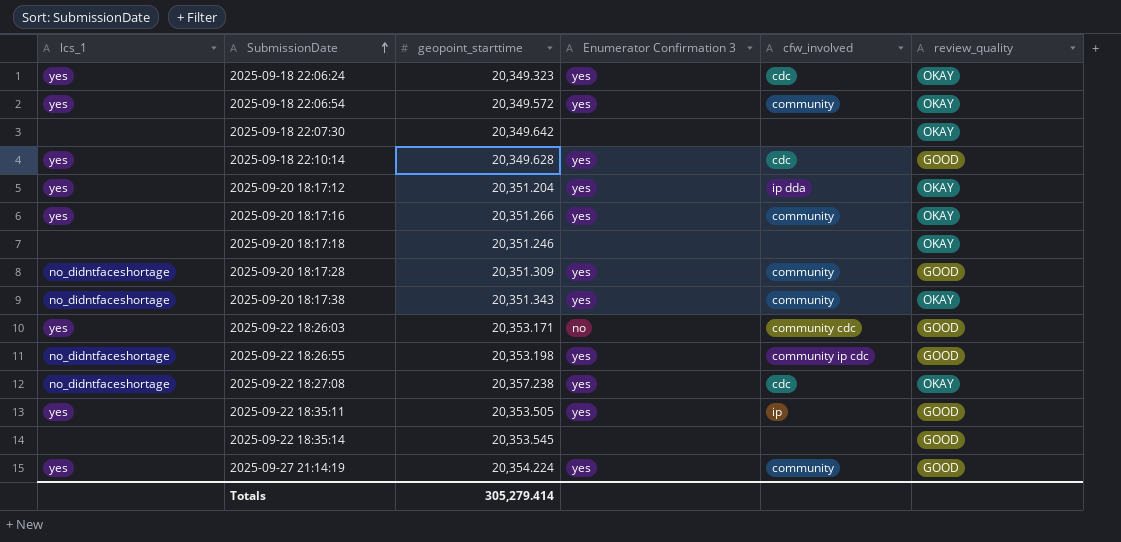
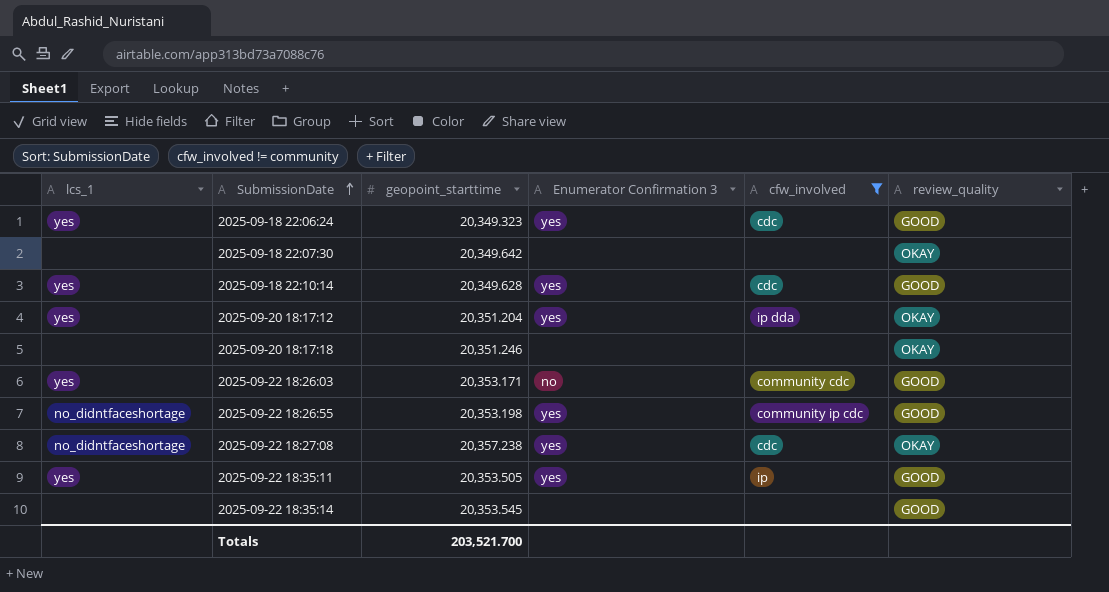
filter: none -> cfw_involved != community
2025-09-18 22:06:24 | review_quality: OKAY -> GOOD
Totals | geopoint_starttime: 305,279.414 -> 203,521.700

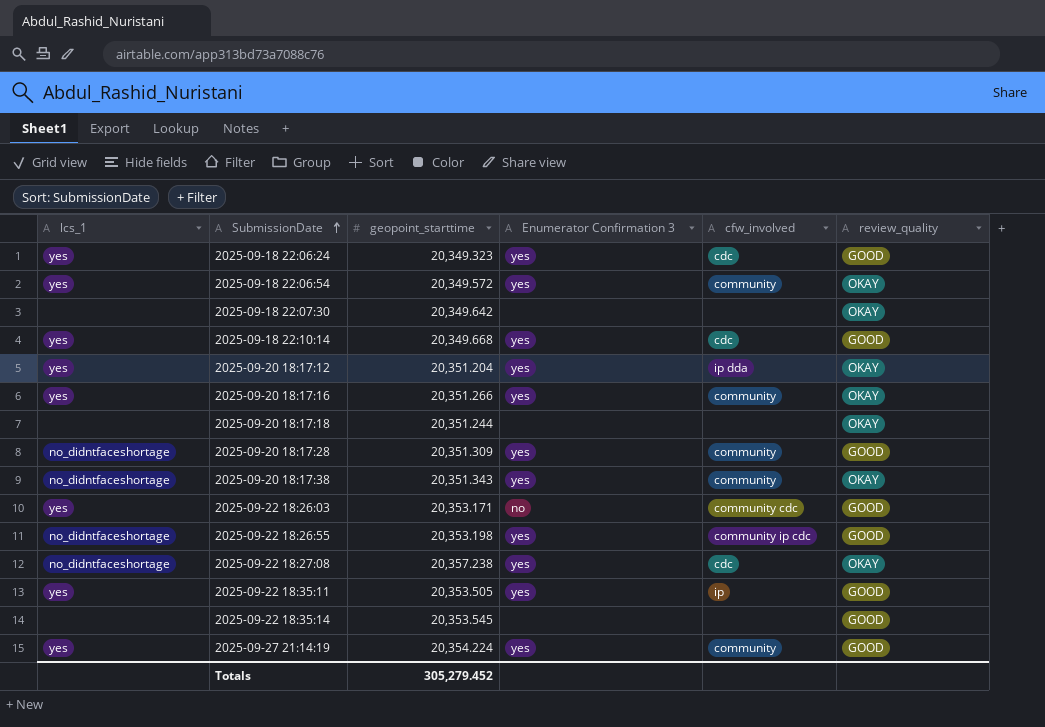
filter: cfw_involved != community -> none
2025-09-18 22:10:14 | geopoint_starttime: 20,349.628 -> 20,349.668
2025-09-20 18:17:18 | geopoint_starttime: 20,351.246 -> 20,351.244
Totals | geopoint_starttime: 203,521.700 -> 305,279.452

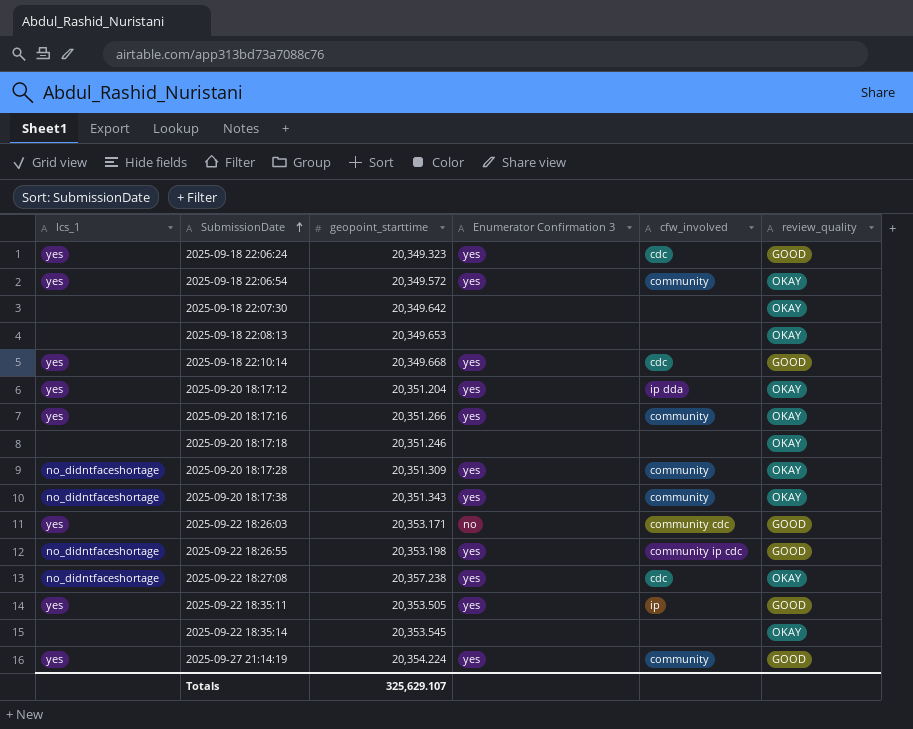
row 2025-09-18 22:08:13: none -> none | 20,349.653 | none | none | OKAY
2025-09-20 18:17:18 | geopoint_starttime: 20,351.244 -> 20,351.246
2025-09-20 18:17:28 | review_quality: GOOD -> OKAY
2025-09-22 18:35:14 | review_quality: GOOD -> OKAY
Totals | geopoint_starttime: 305,279.452 -> 325,629.107

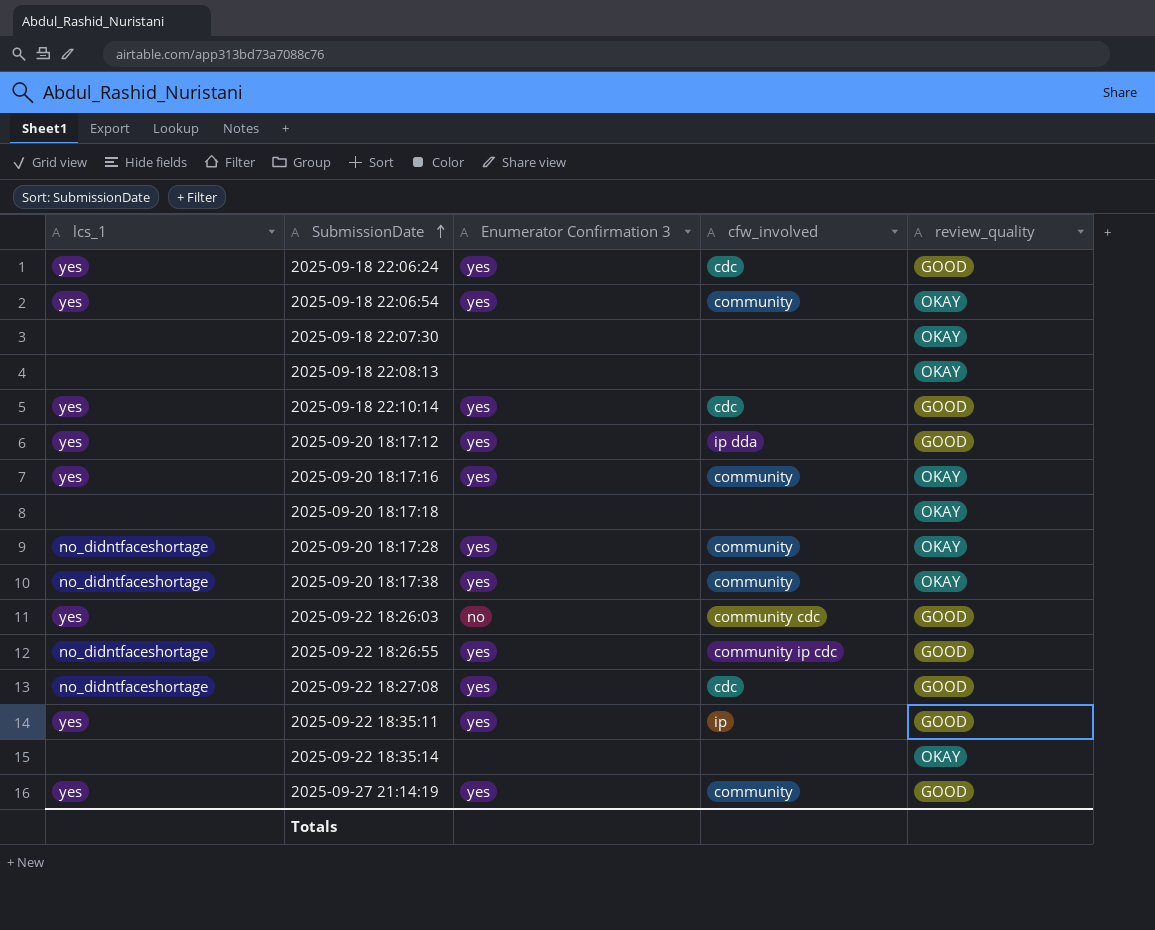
column geopoint_starttime | position: 3 -> none
2025-09-20 18:17:12 | review_quality: OKAY -> GOOD
2025-09-22 18:27:08 | review_quality: OKAY -> GOOD

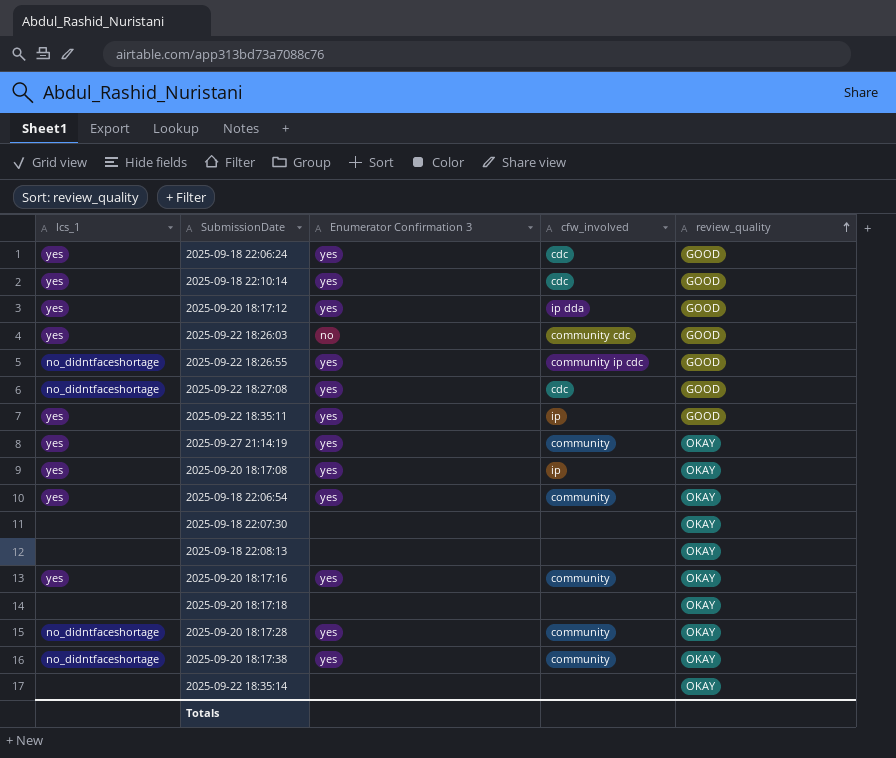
row order: SubmissionDate ascending -> review_quality ascending
2025-09-27 21:14:19 | review_quality: GOOD -> OKAY
row 2025-09-20 18:17:08: none -> yes | yes | ip | OKAY

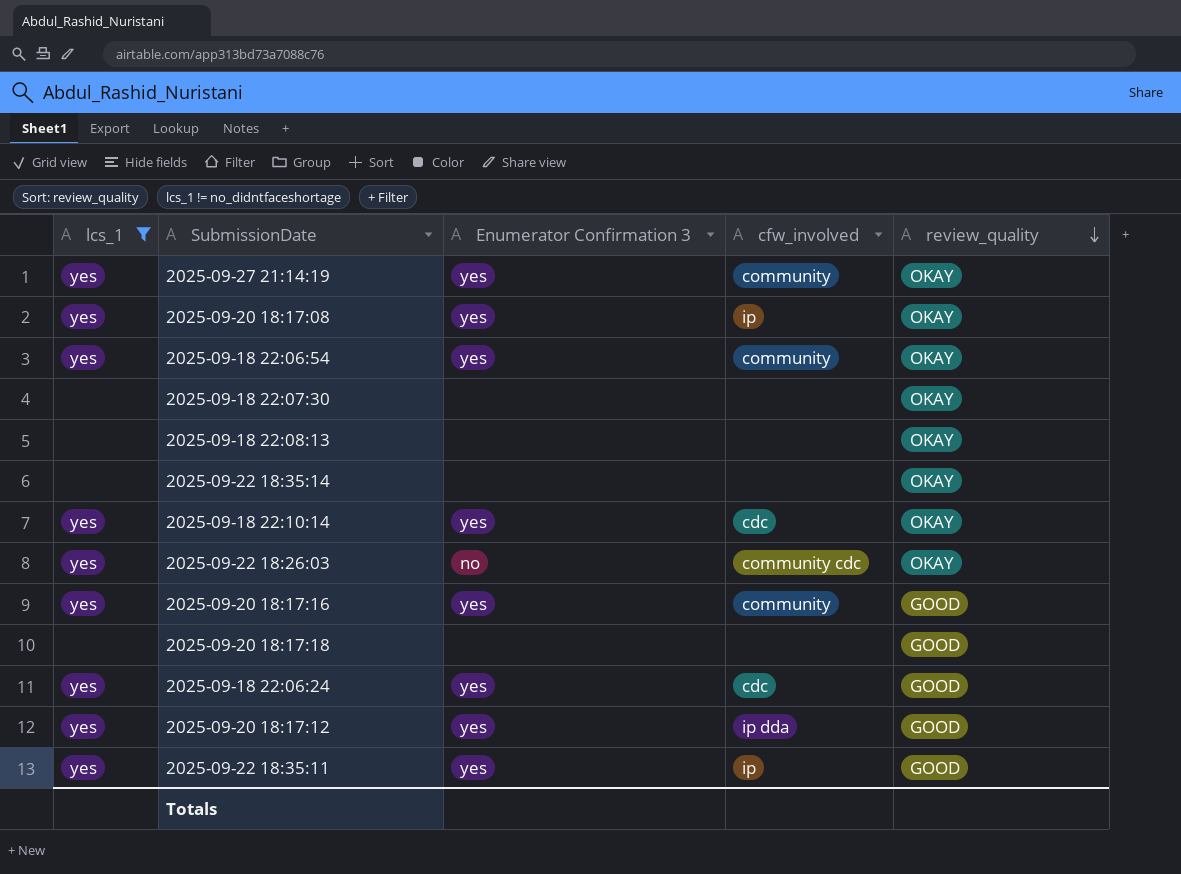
filter: none -> lcs_1 != no_didntfaceshortage
row order: review_quality ascending -> review_quality descending
2025-09-18 22:10:14 | review_quality: GOOD -> OKAY
2025-09-22 18:26:03 | review_quality: GOOD -> OKAY
2025-09-20 18:17:16 | review_quality: OKAY -> GOOD
2025-09-20 18:17:18 | review_quality: OKAY -> GOOD

